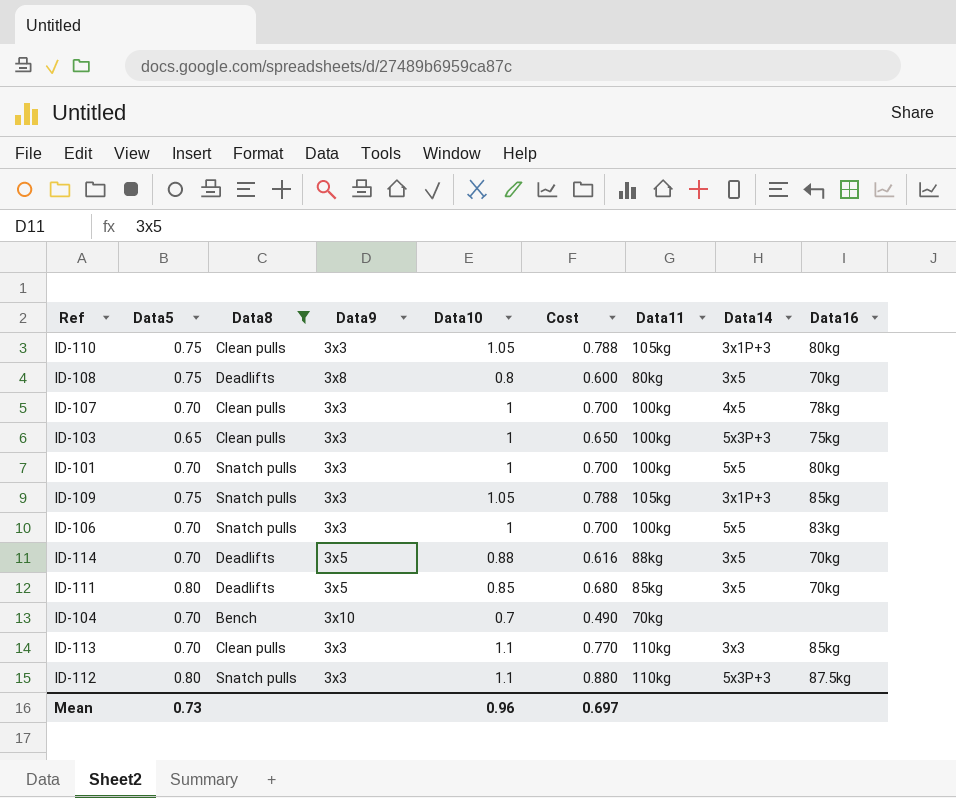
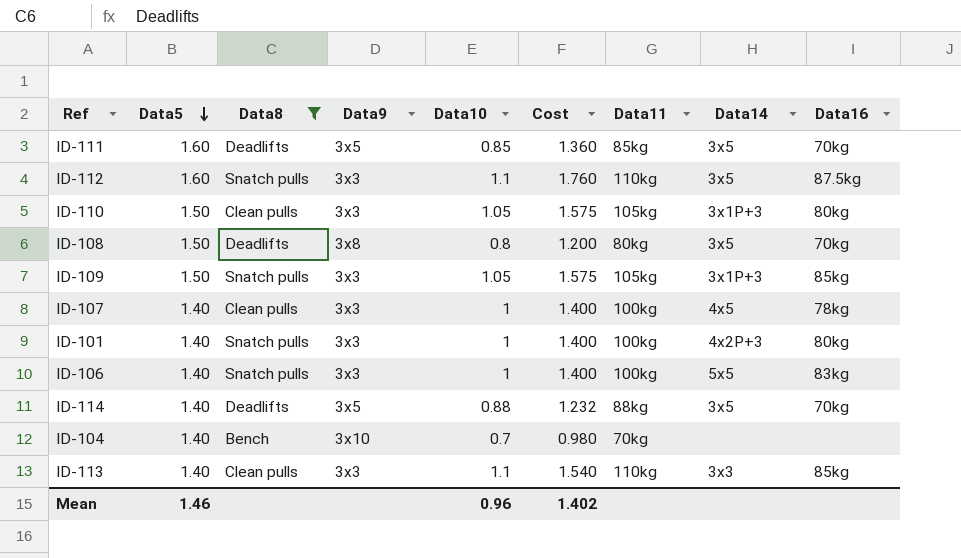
row order: none -> Data5 descending
row ID-103: 0.65 | Clean pulls | 3x3 | 1 | 0.650 | 100kg | 5x3P+3 | 75kg -> none
ID-111 | Data5: 0.80 -> 1.60
ID-111 | Cost: 0.680 -> 1.360
ID-112 | Data5: 0.80 -> 1.60
ID-112 | Cost: 0.880 -> 1.760
ID-112 | Data14: 5x3P+3 -> 3x5
ID-110 | Data5: 0.75 -> 1.50
ID-110 | Cost: 0.788 -> 1.575
ID-108 | Data5: 0.75 -> 1.50
ID-108 | Cost: 0.600 -> 1.200
ID-109 | Data5: 0.75 -> 1.50
ID-109 | Cost: 0.788 -> 1.575
ID-107 | Data5: 0.70 -> 1.40
ID-107 | Cost: 0.700 -> 1.400
ID-101 | Data5: 0.70 -> 1.40
ID-101 | Cost: 0.700 -> 1.400
ID-101 | Data14: 5x5 -> 4x2P+3
ID-106 | Data5: 0.70 -> 1.40
ID-106 | Cost: 0.700 -> 1.400
ID-114 | Data5: 0.70 -> 1.40
ID-114 | Cost: 0.616 -> 1.232
ID-104 | Data5: 0.70 -> 1.40
ID-104 | Cost: 0.490 -> 0.980
ID-113 | Data5: 0.70 -> 1.40
ID-113 | Cost: 0.770 -> 1.540
Mean | Data5: 0.73 -> 1.46
Mean | Cost: 0.697 -> 1.402

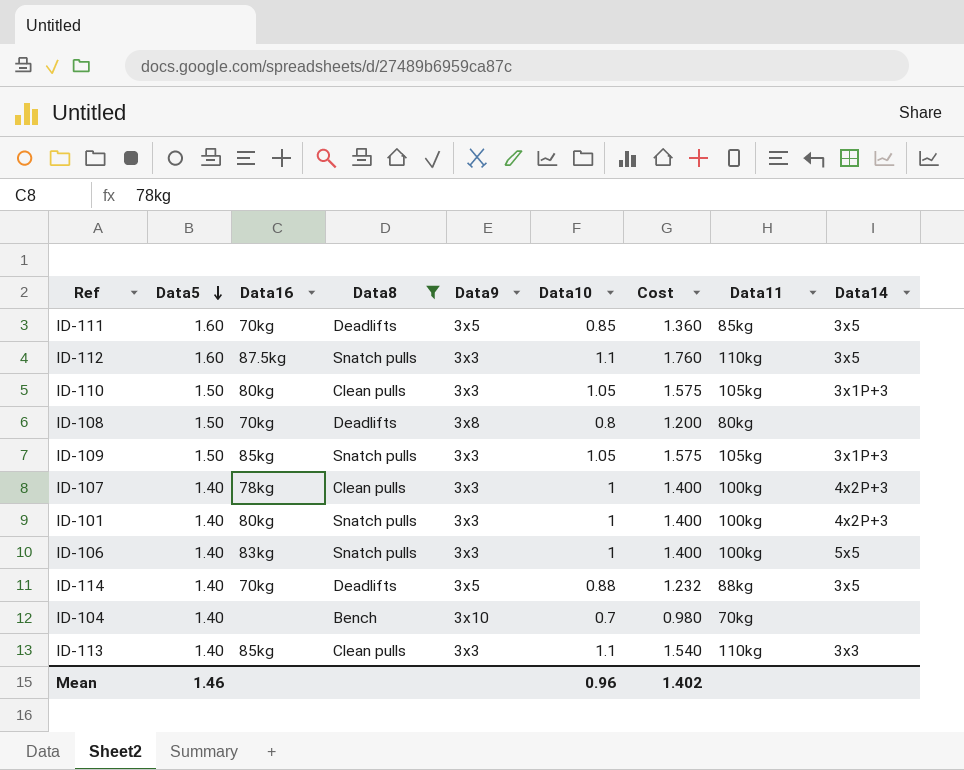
column Data16 | position: 9 -> 3
ID-108 | Data14: 3x5 -> none
ID-107 | Data14: 4x5 -> 4x2P+3

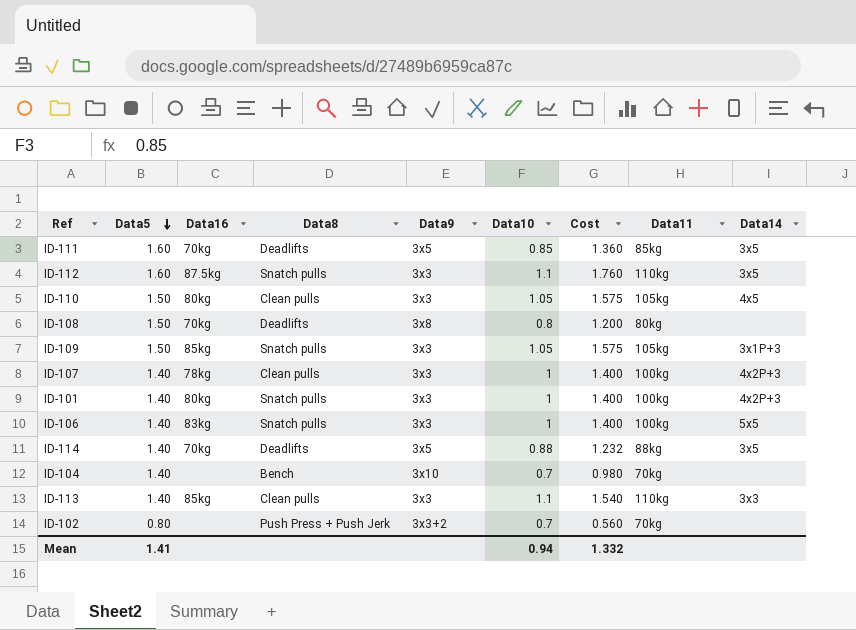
filter: Data8 != Push Press + Push Jerk -> none
ID-110 | Data14: 3x1P+3 -> 4x5
Mean | Data5: 1.46 -> 1.41
Mean | Data10: 0.96 -> 0.94
Mean | Cost: 1.402 -> 1.332

